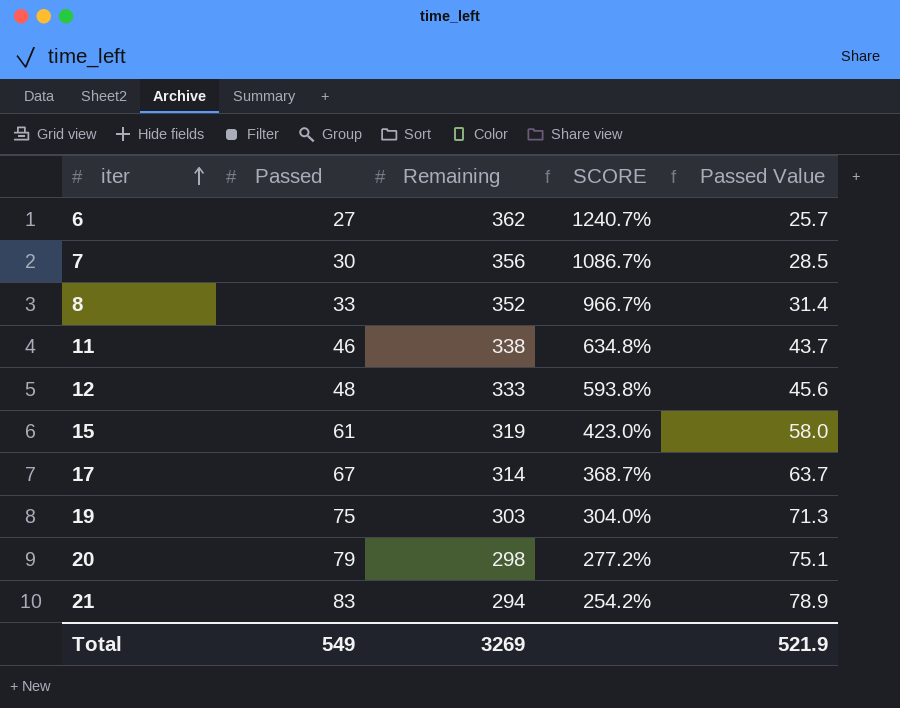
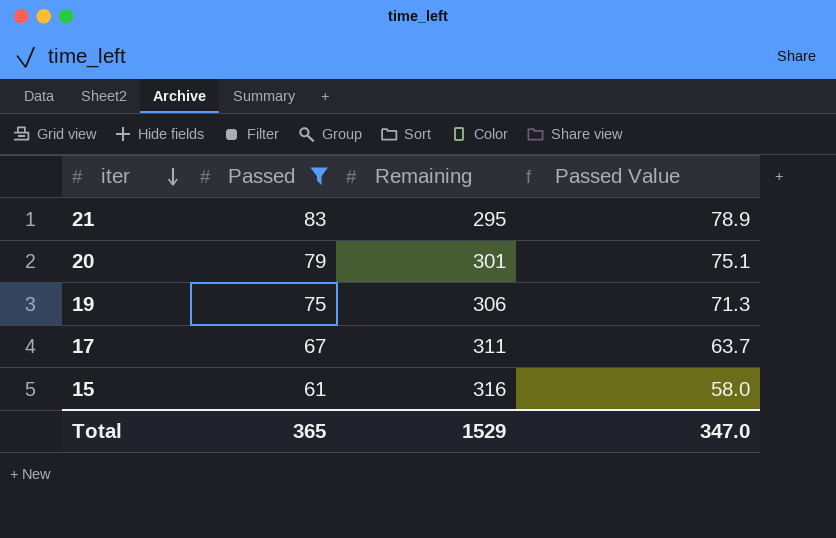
filter: none -> Passed >= 61
row order: iter ascending -> iter descending
column SCORE | formula: ([Remaining] - [Passed]) / [Passed] -> none
21 | Remaining: 294 -> 295
20 | Remaining: 298 -> 301
19 | Remaining: 303 -> 306
17 | Remaining: 314 -> 311
15 | Remaining: 319 -> 316
Total | Passed: 549 -> 365
Total | Remaining: 3269 -> 1529
Total | Passed Value: 521.9 -> 347.0

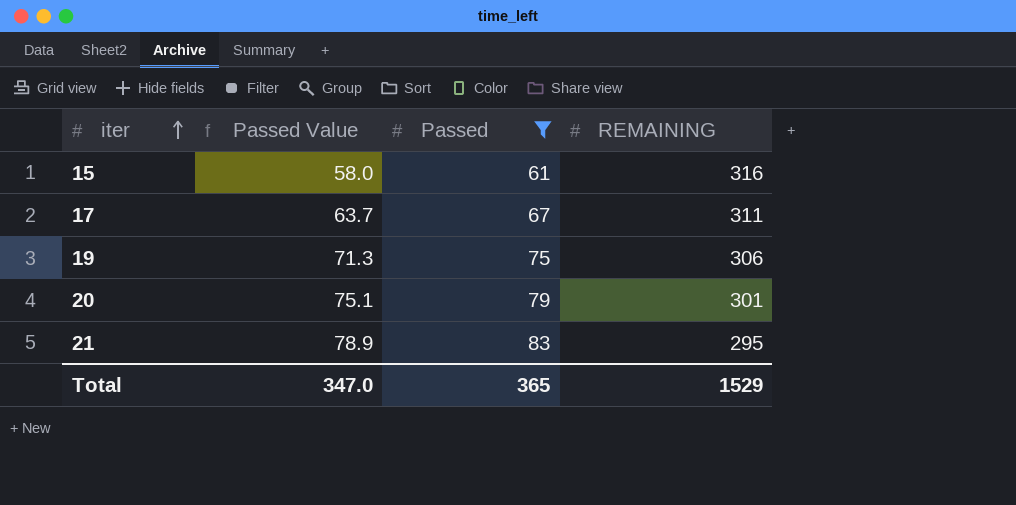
row order: iter descending -> iter ascending
column Passed Value | position: 4 -> 2
column name: Remaining -> REMAINING

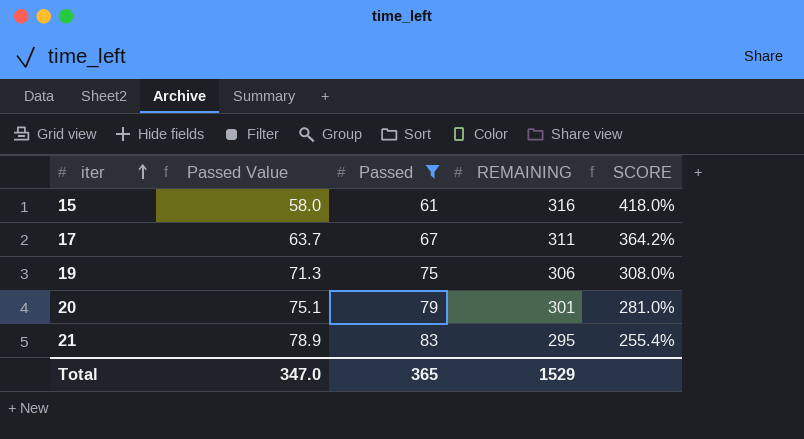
column SCORE | formula: none -> ([REMAINING] - [Passed]) / [Passed]

